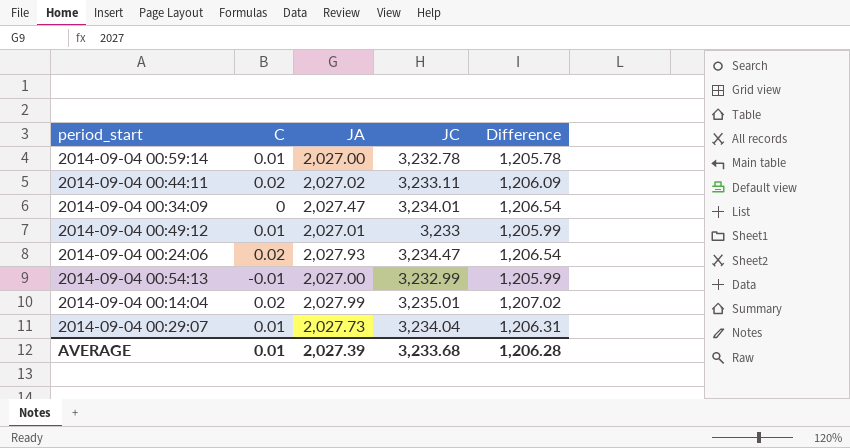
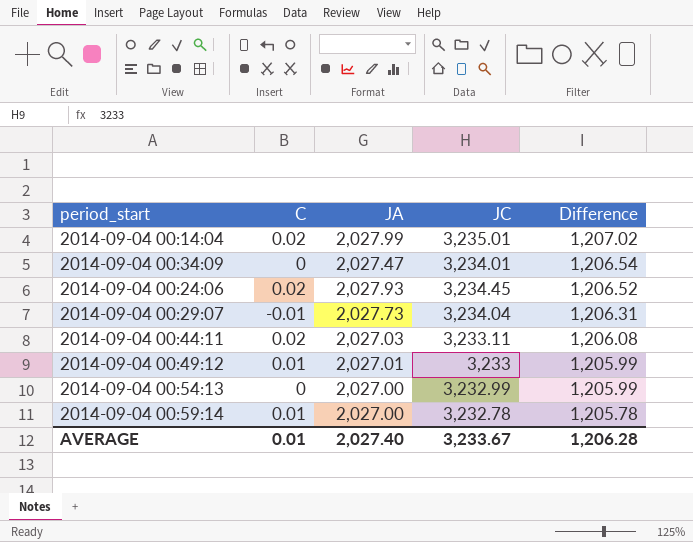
row order: none -> Difference descending
2014-09-04 00:24:06 | JC: 3,234.47 -> 3,234.45
2014-09-04 00:24:06 | Difference: 1,206.54 -> 1,206.52
2014-09-04 00:29:07 | C: 0.01 -> -0.01
2014-09-04 00:44:11 | JA: 2,027.02 -> 2,027.03
2014-09-04 00:44:11 | Difference: 1,206.09 -> 1,206.08
2014-09-04 00:54:13 | C: -0.01 -> 0
AVERAGE | JA: 2,027.39 -> 2,027.40
AVERAGE | JC: 3,233.68 -> 3,233.67

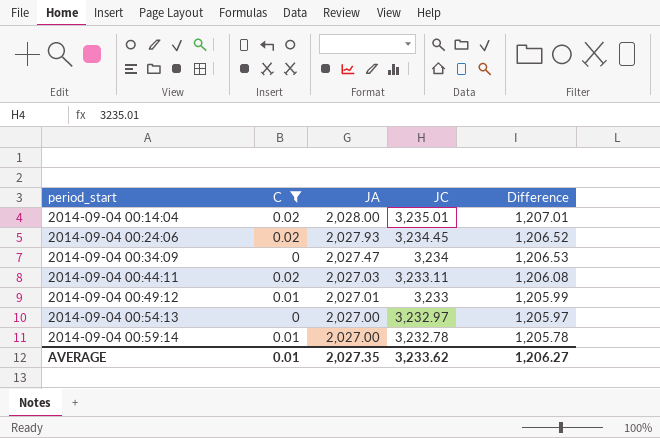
filter: none -> C != -0.01
row order: Difference descending -> period_start ascending
2014-09-04 00:14:04 | JA: 2,027.99 -> 2,028.00
2014-09-04 00:14:04 | Difference: 1,207.02 -> 1,207.01
2014-09-04 00:34:09 | JC: 3,234.01 -> 3,234
2014-09-04 00:34:09 | Difference: 1,206.54 -> 1,206.53
2014-09-04 00:54:13 | JC: 3,232.99 -> 3,232.97
2014-09-04 00:54:13 | Difference: 1,205.99 -> 1,205.97
AVERAGE | JA: 2,027.40 -> 2,027.35
AVERAGE | JC: 3,233.67 -> 3,233.62
AVERAGE | Difference: 1,206.28 -> 1,206.27

